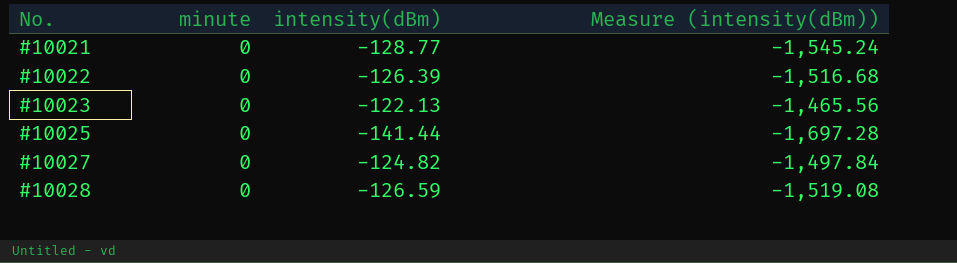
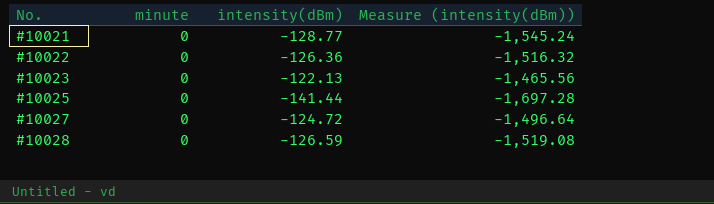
#10022 | intensity(dBm): -126.39 -> -126.36
#10022 | Measure (intensity(dBm)): -1,516.68 -> -1,516.32
#10027 | intensity(dBm): -124.82 -> -124.72
#10027 | Measure (intensity(dBm)): -1,497.84 -> -1,496.64

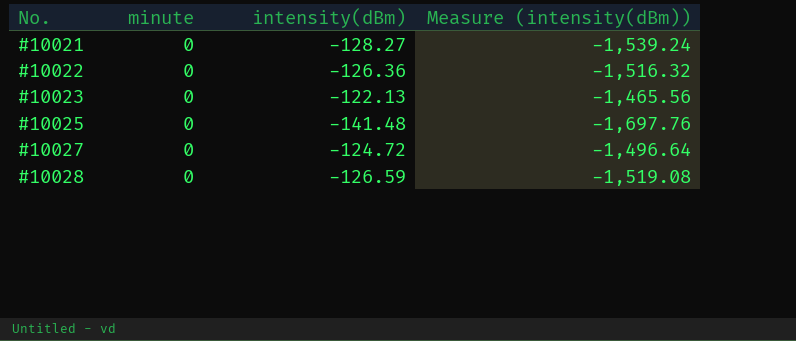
#10021 | intensity(dBm): -128.77 -> -128.27
#10021 | Measure (intensity(dBm)): -1,545.24 -> -1,539.24
#10025 | intensity(dBm): -141.44 -> -141.48
#10025 | Measure (intensity(dBm)): -1,697.28 -> -1,697.76

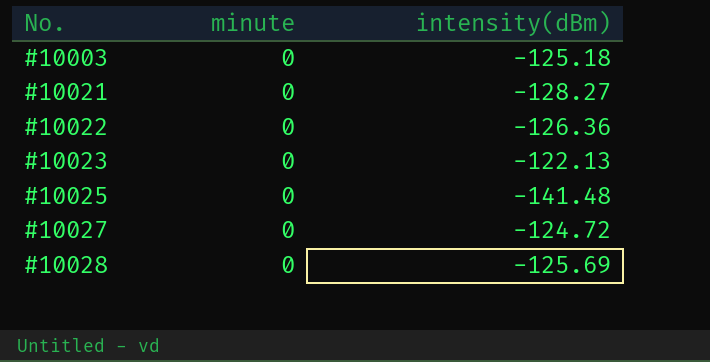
column Measure (intensity(dBm)) | formula: [intensity(dBm)] * 12 -> none
row #10003: none -> 0 | -125.18
#10028 | intensity(dBm): -126.59 -> -125.69

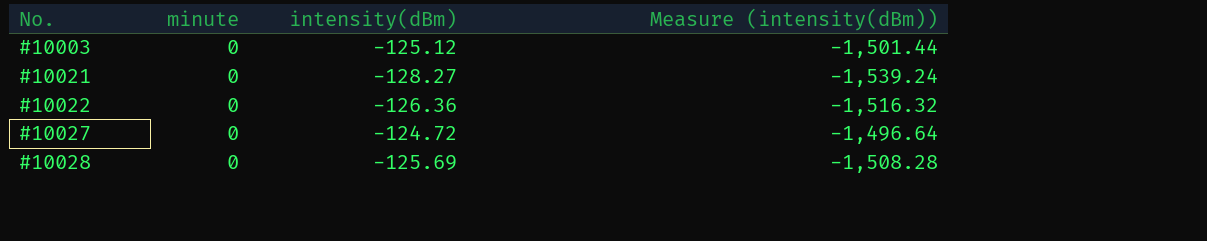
column Measure (intensity(dBm)) | formula: none -> [intensity(dBm)] * 12
row #10023: 0 | -122.13 -> none
row #10025: 0 | -141.48 -> none
#10003 | intensity(dBm): -125.18 -> -125.12

